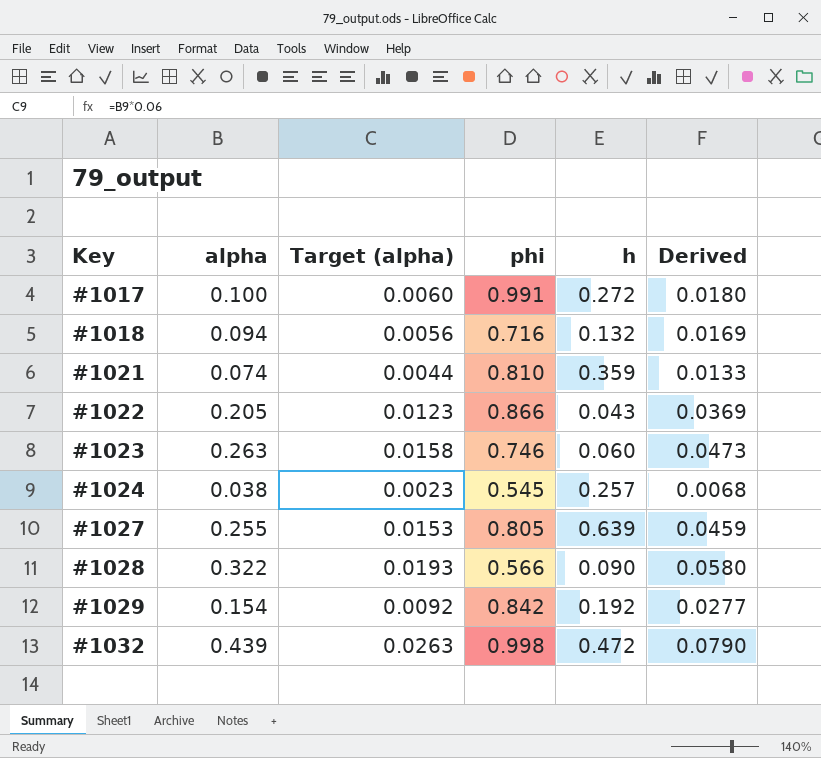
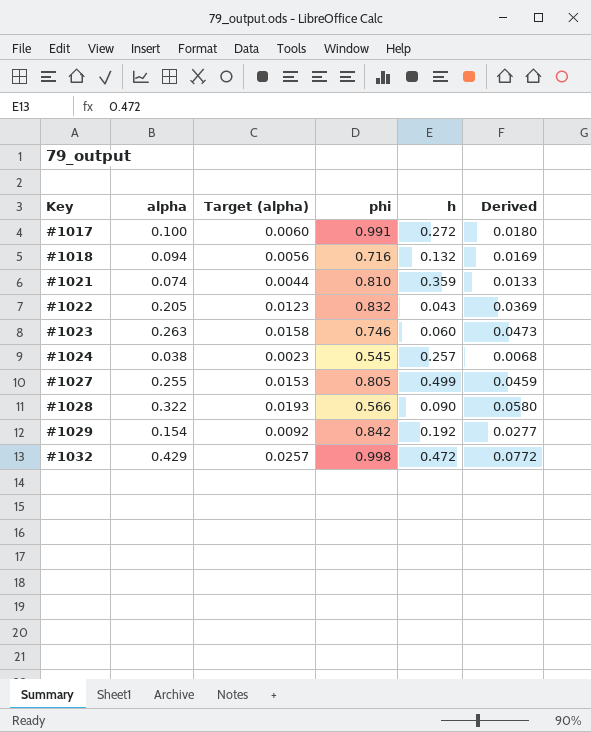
#1022 | phi: 0.866 -> 0.832
#1027 | h: 0.639 -> 0.499
#1032 | alpha: 0.439 -> 0.429
#1032 | Target (alpha): 0.0263 -> 0.0257
#1032 | Derived: 0.0790 -> 0.0772

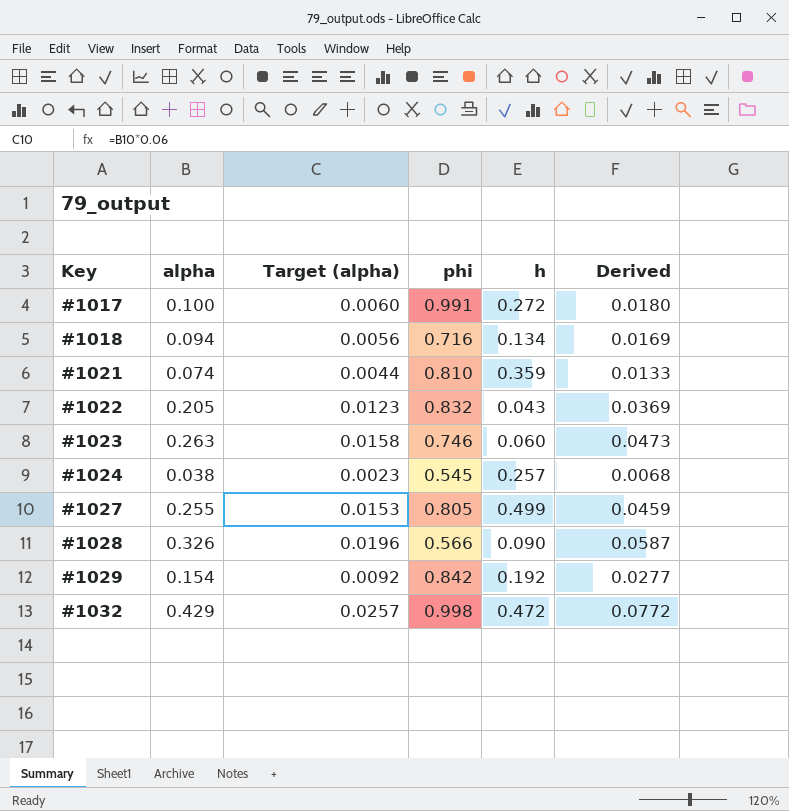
#1018 | h: 0.132 -> 0.134
#1028 | alpha: 0.322 -> 0.326
#1028 | Target (alpha): 0.0193 -> 0.0196
#1028 | Derived: 0.0580 -> 0.0587

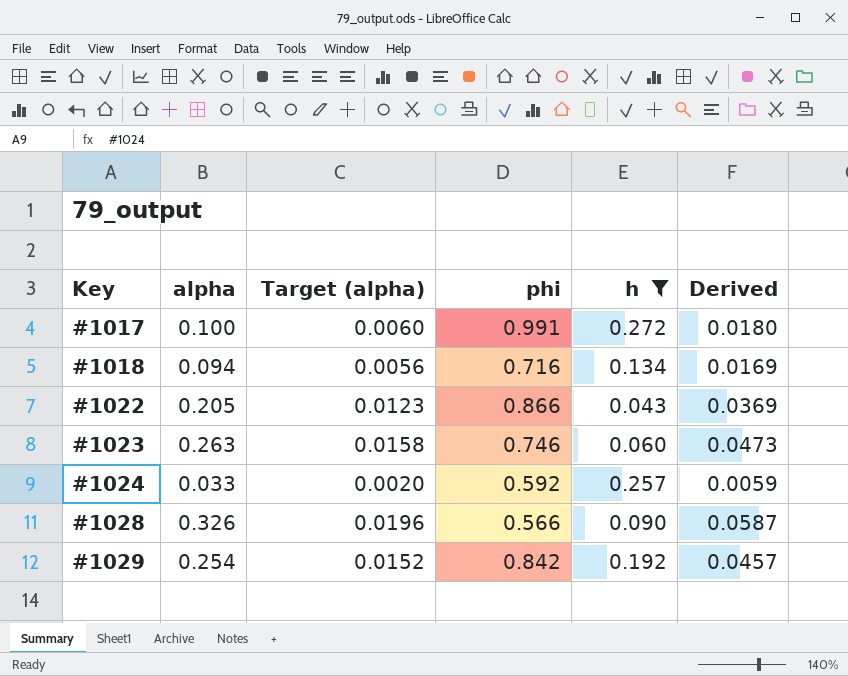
filter: none -> h <= 0.272
#1022 | phi: 0.832 -> 0.866
#1024 | alpha: 0.038 -> 0.033
#1024 | Target (alpha): 0.0023 -> 0.0020
#1024 | phi: 0.545 -> 0.592
#1024 | Derived: 0.0068 -> 0.0059
#1029 | alpha: 0.154 -> 0.254
#1029 | Target (alpha): 0.0092 -> 0.0152
#1029 | Derived: 0.0277 -> 0.0457

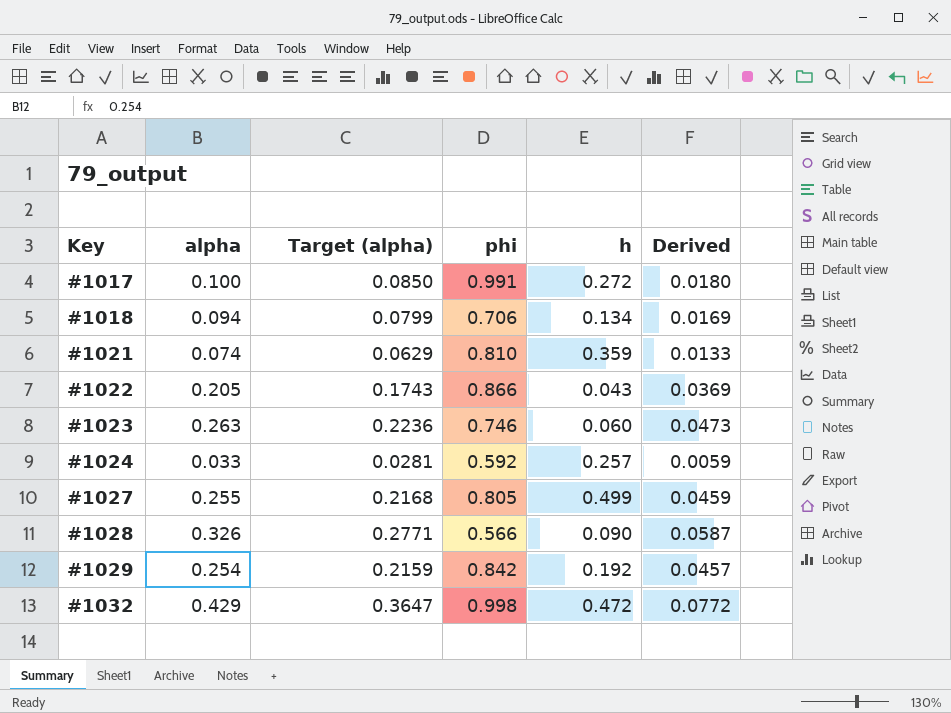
filter: h <= 0.272 -> none
column Target (alpha) | formula: [alpha] * 0.06 -> [alpha] * 0.85
#1018 | phi: 0.716 -> 0.706

